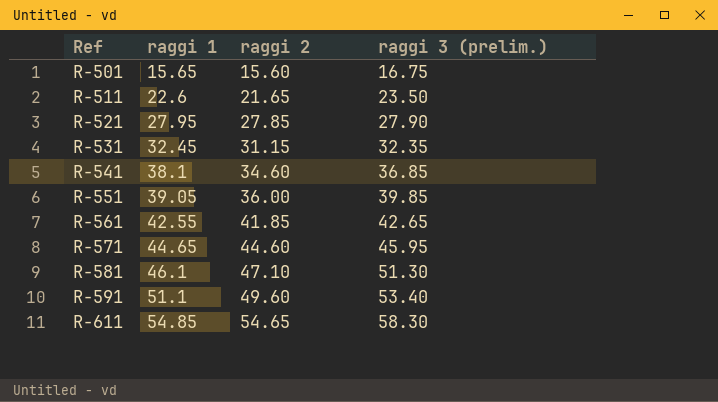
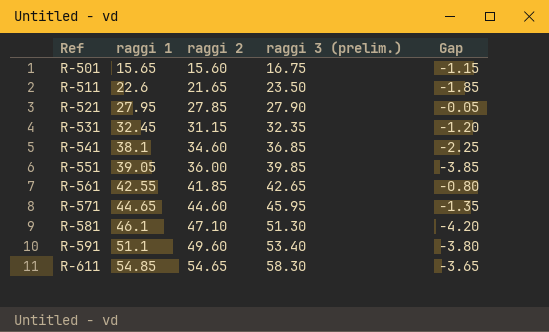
column Gap | formula: none -> [raggi 2] - [raggi 3 (prelim.)]

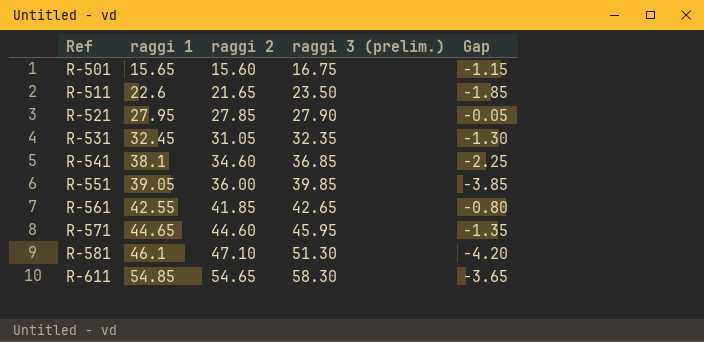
row R-591: 51.1 | 49.60 | 53.40 | -3.80 -> none
R-531 | raggi 2: 31.15 -> 31.05
R-531 | Gap: -1.20 -> -1.30

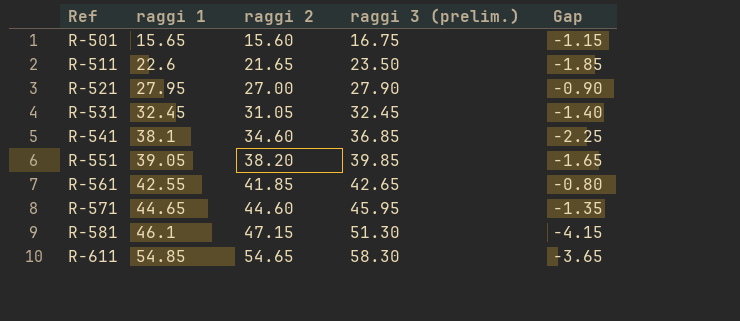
R-521 | raggi 2: 27.85 -> 27.00
R-521 | Gap: -0.05 -> -0.90
R-531 | raggi 3 (prelim.): 32.35 -> 32.45
R-531 | Gap: -1.30 -> -1.40
R-551 | raggi 2: 36.00 -> 38.20
R-551 | Gap: -3.85 -> -1.65
R-581 | raggi 2: 47.10 -> 47.15
R-581 | Gap: -4.20 -> -4.15

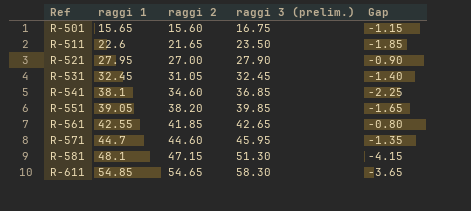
R-571 | raggi 1: 44.65 -> 44.7
R-581 | raggi 1: 46.1 -> 48.1

